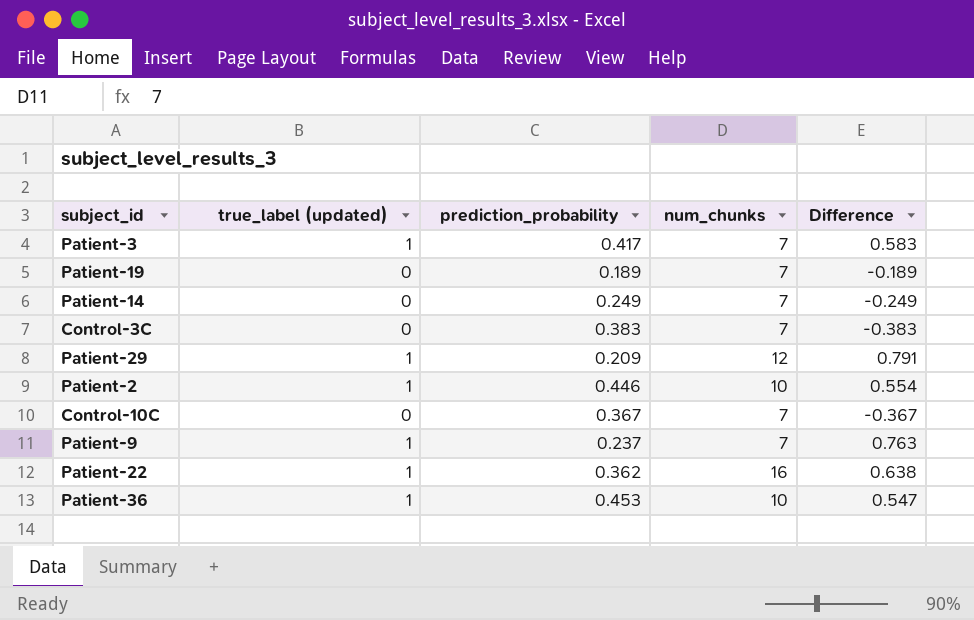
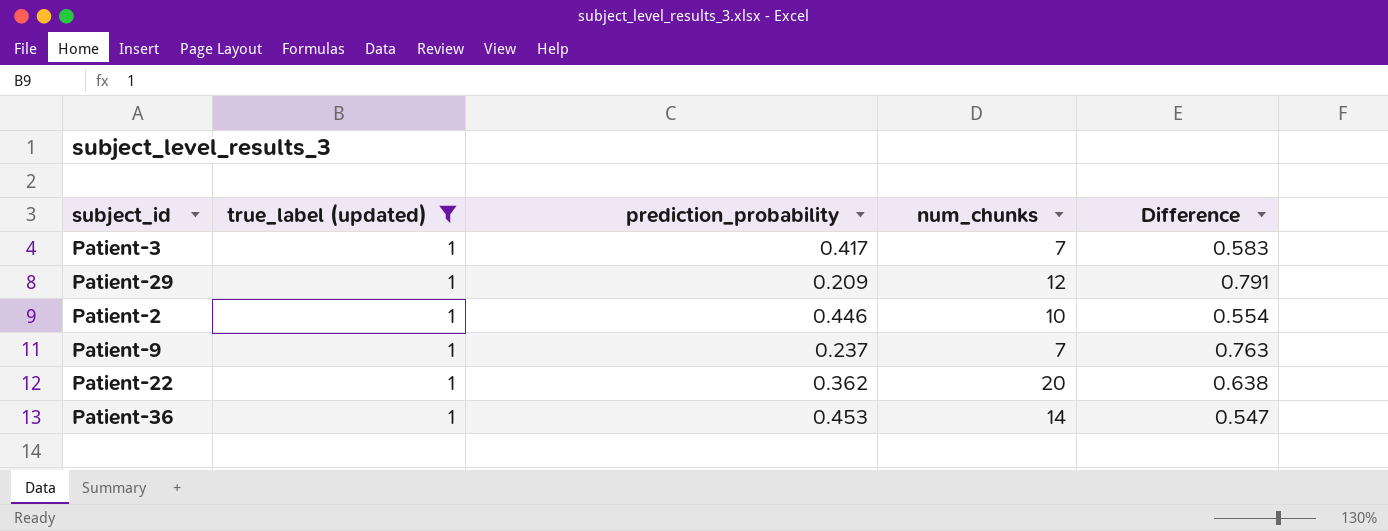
filter: none -> true_label (updated) = 1
Patient-22 | num_chunks: 16 -> 20
Patient-36 | num_chunks: 10 -> 14

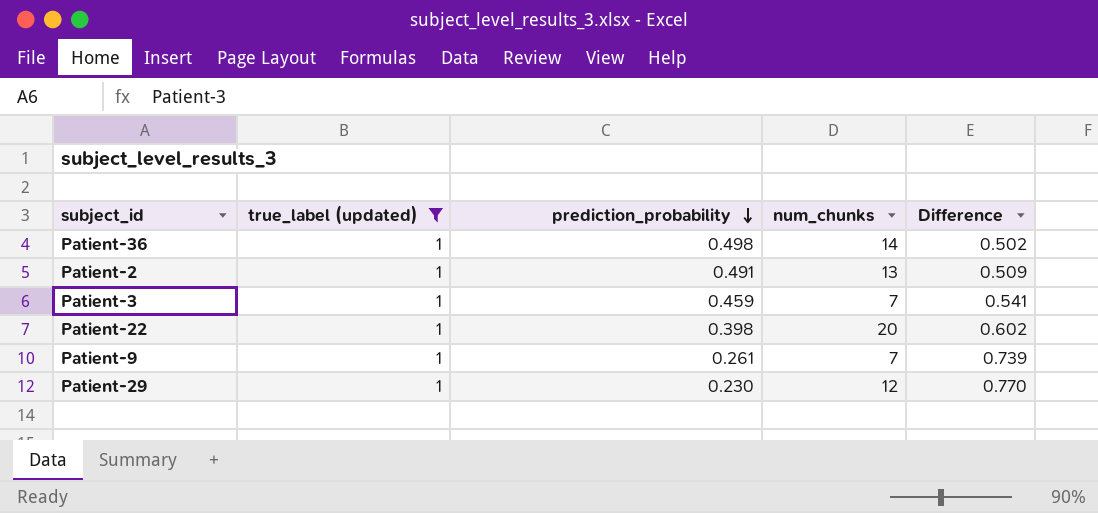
row order: none -> prediction_probability descending
Patient-36 | prediction_probability: 0.453 -> 0.498
Patient-36 | Difference: 0.547 -> 0.502
Patient-2 | prediction_probability: 0.446 -> 0.491
Patient-2 | num_chunks: 10 -> 13
Patient-2 | Difference: 0.554 -> 0.509
Patient-3 | prediction_probability: 0.417 -> 0.459
Patient-3 | Difference: 0.583 -> 0.541
Patient-22 | prediction_probability: 0.362 -> 0.398
Patient-22 | Difference: 0.638 -> 0.602
Patient-9 | prediction_probability: 0.237 -> 0.261
Patient-9 | Difference: 0.763 -> 0.739
Patient-29 | prediction_probability: 0.209 -> 0.230
Patient-29 | Difference: 0.791 -> 0.770

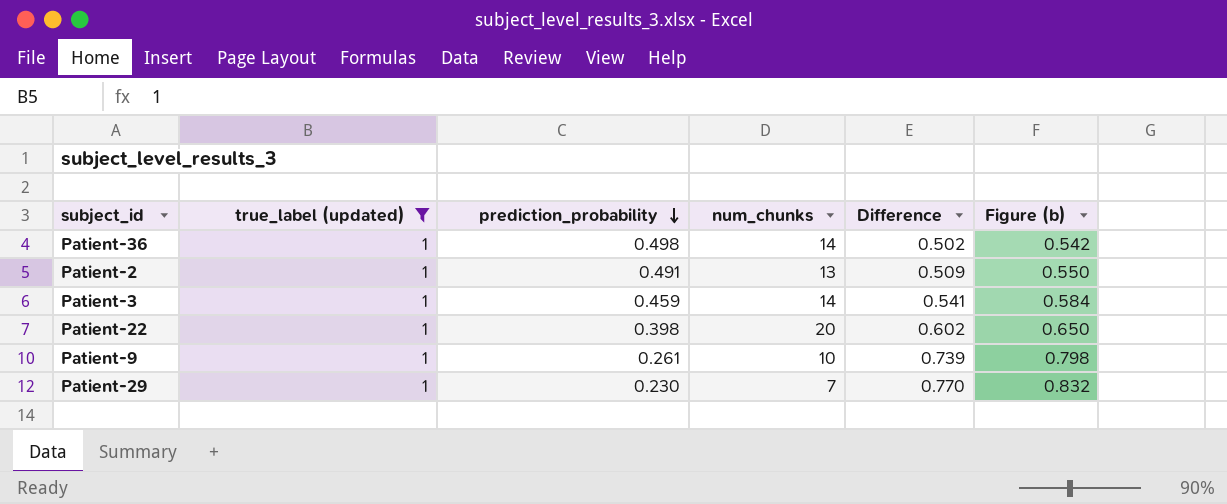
column Figure (b) | formula: none -> [Difference] * 1.08
Patient-3 | num_chunks: 7 -> 14
Patient-9 | num_chunks: 7 -> 10
Patient-29 | num_chunks: 12 -> 7

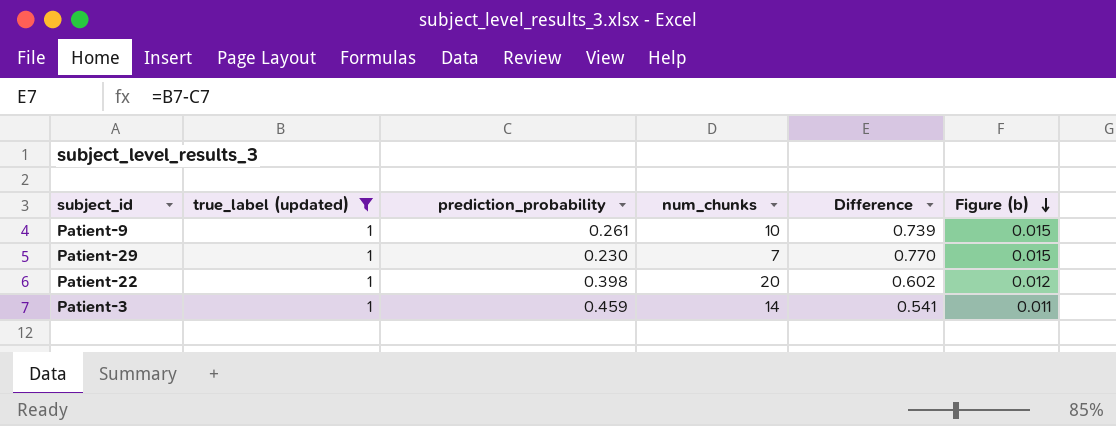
row order: prediction_probability descending -> Figure (b) descending
column Figure (b) | formula: [Difference] * 1.08 -> [Difference] * 0.02
row Patient-36: 1 | 0.498 | 14 | 0.502 | 0.542 -> none
row Patient-2: 1 | 0.491 | 13 | 0.509 | 0.550 -> none

